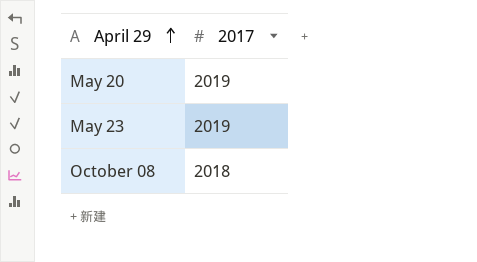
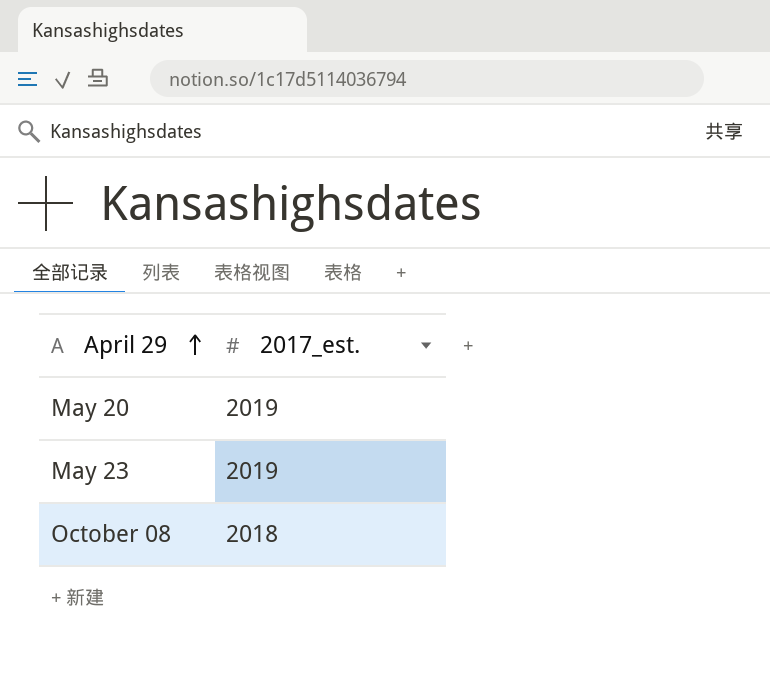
column name: 2017 -> 2017_est.

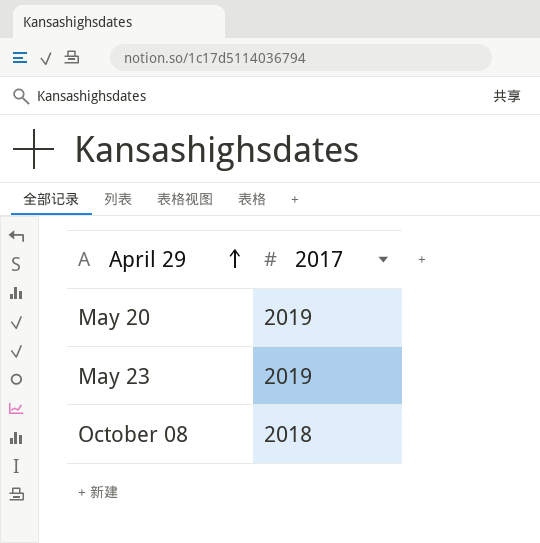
column name: 2017_est. -> 2017

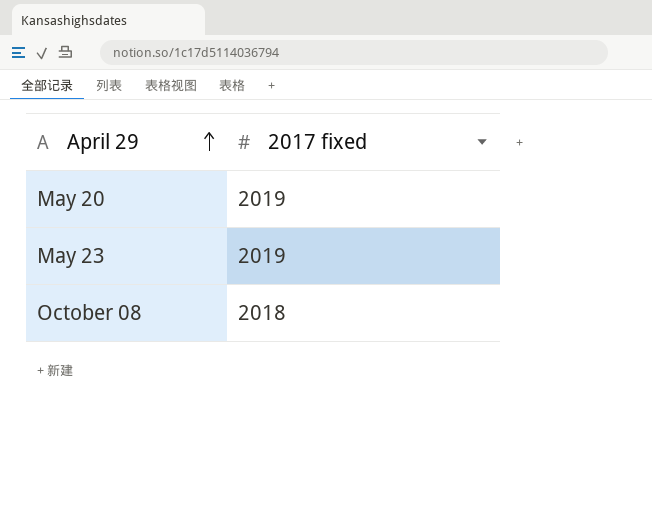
column name: 2017 -> 2017 fixed

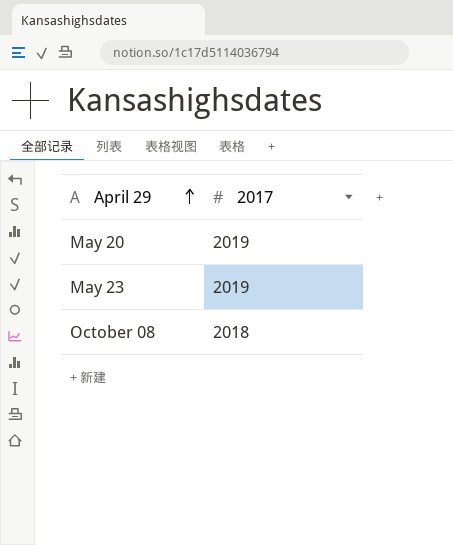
column name: 2017 fixed -> 2017

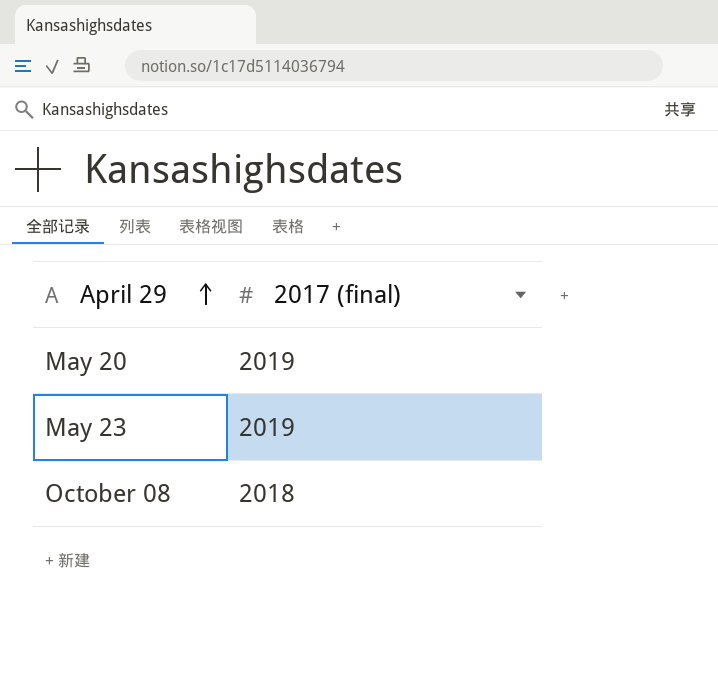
column name: 2017 -> 2017 (final)

